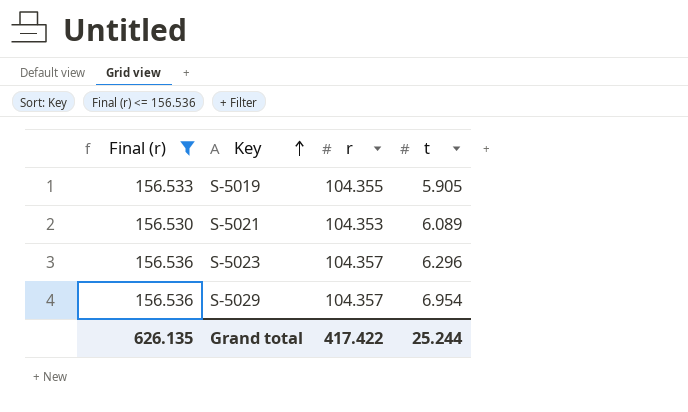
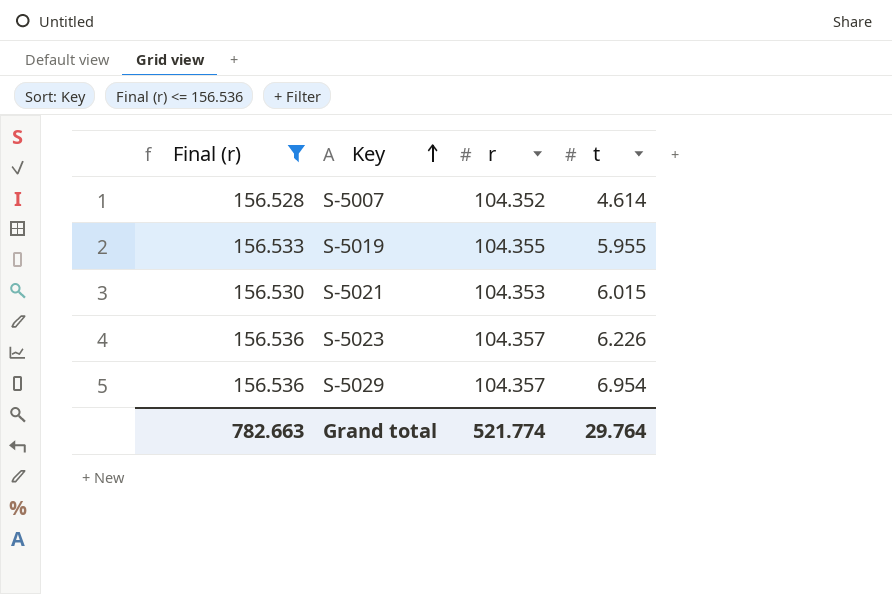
row S-5007: none -> 156.528 | 104.352 | 4.614
S-5019 | t: 5.905 -> 5.955
S-5021 | t: 6.089 -> 6.015
S-5023 | t: 6.296 -> 6.226
Grand total | Final (r): 626.135 -> 782.663
Grand total | r: 417.422 -> 521.774
Grand total | t: 25.244 -> 29.764

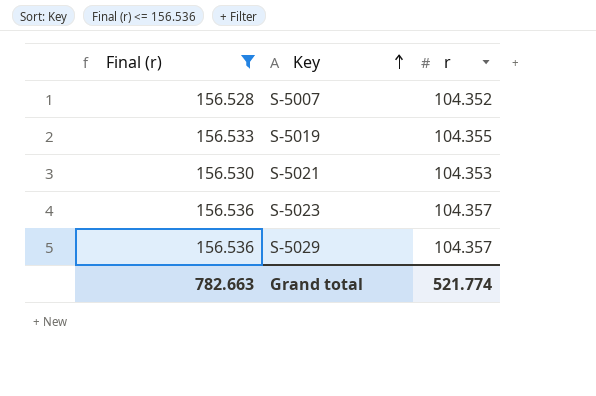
column t | position: 4 -> none

